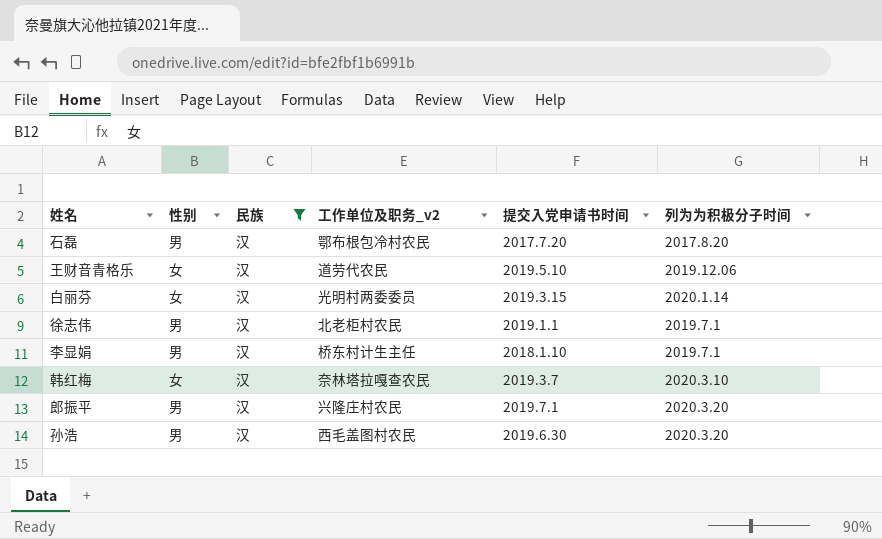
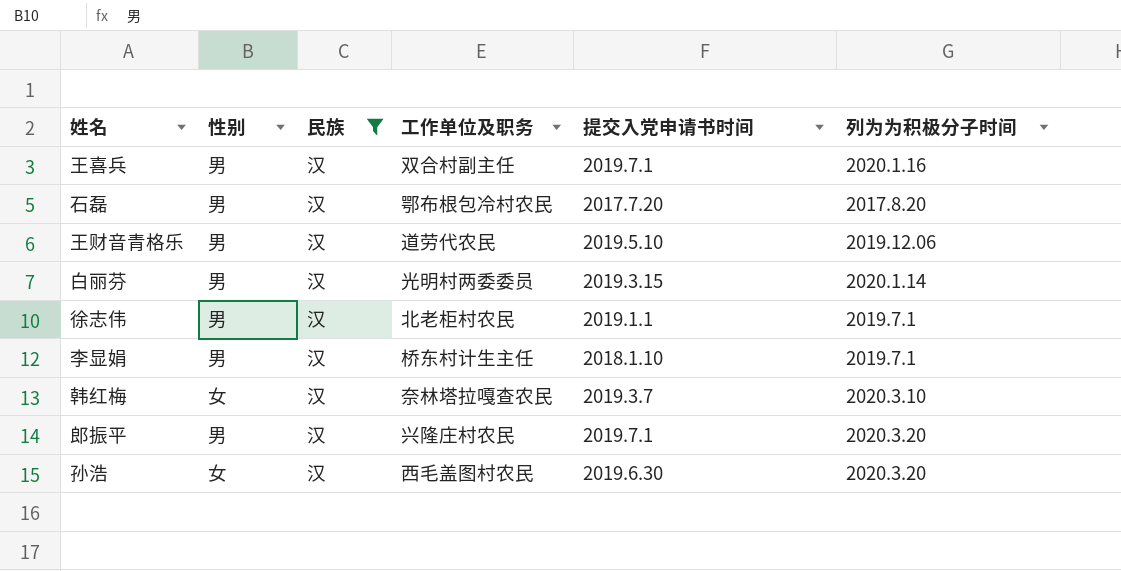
column name: 工作单位及职务_v2 -> 工作单位及职务
row 王喜兵: none -> 男 | 汉 | 双合村副主任 | 2019.7.1 | 2020.1.16
王财音青格乐 | 性别: 女 -> 男
白丽芬 | 性别: 女 -> 男
孙浩 | 性别: 男 -> 女

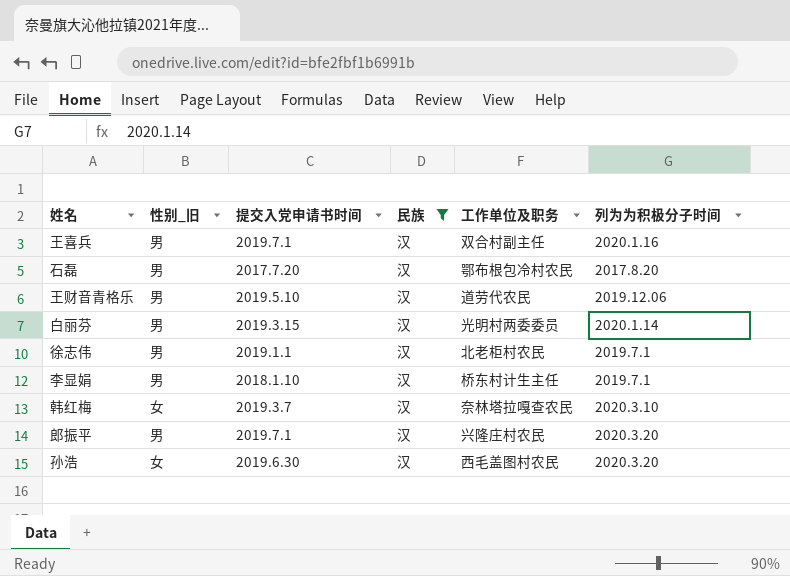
column name: 性别 -> 性别_旧
column 提交入党申请书时间 | position: 5 -> 3

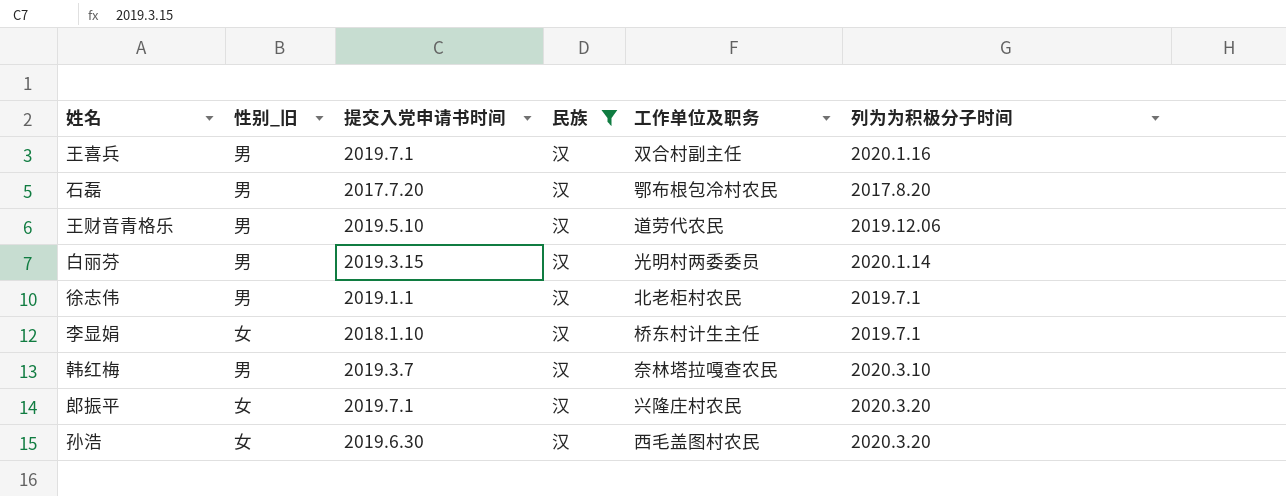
李显娟 | 性别_旧: 男 -> 女
韩红梅 | 性别_旧: 女 -> 男
郎振平 | 性别_旧: 男 -> 女

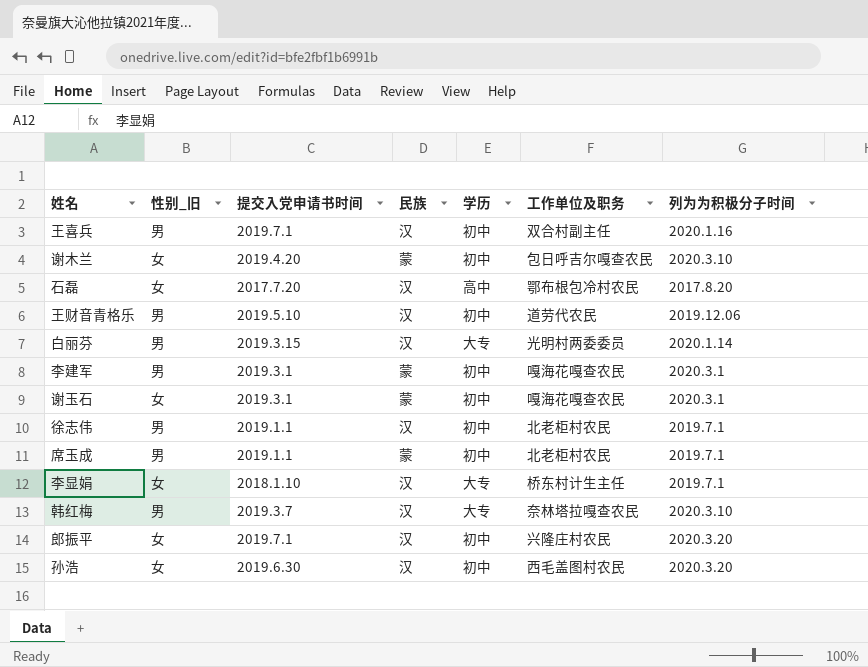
filter: 民族 = 汉 -> none
column 学历 | position: none -> 5
石磊 | 性别_旧: 男 -> 女

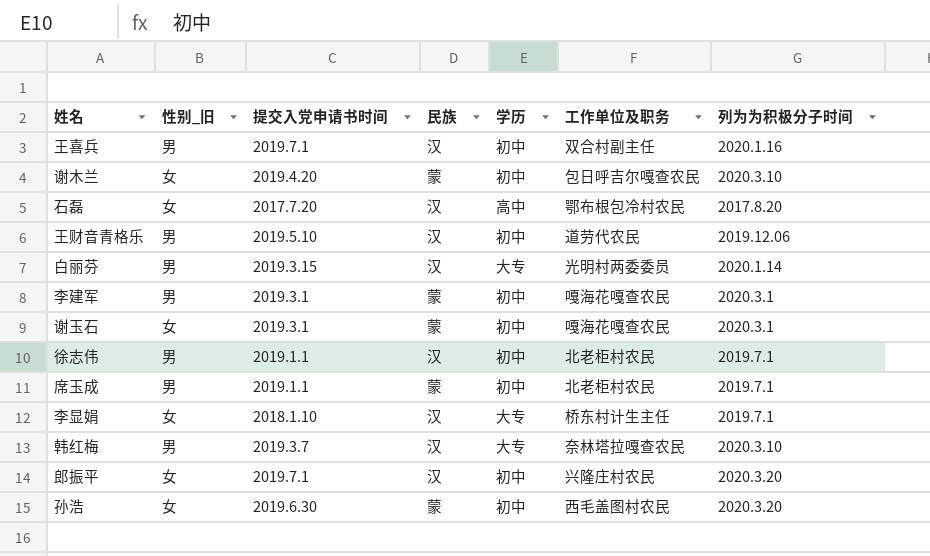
孙浩 | 民族: 汉 -> 蒙

